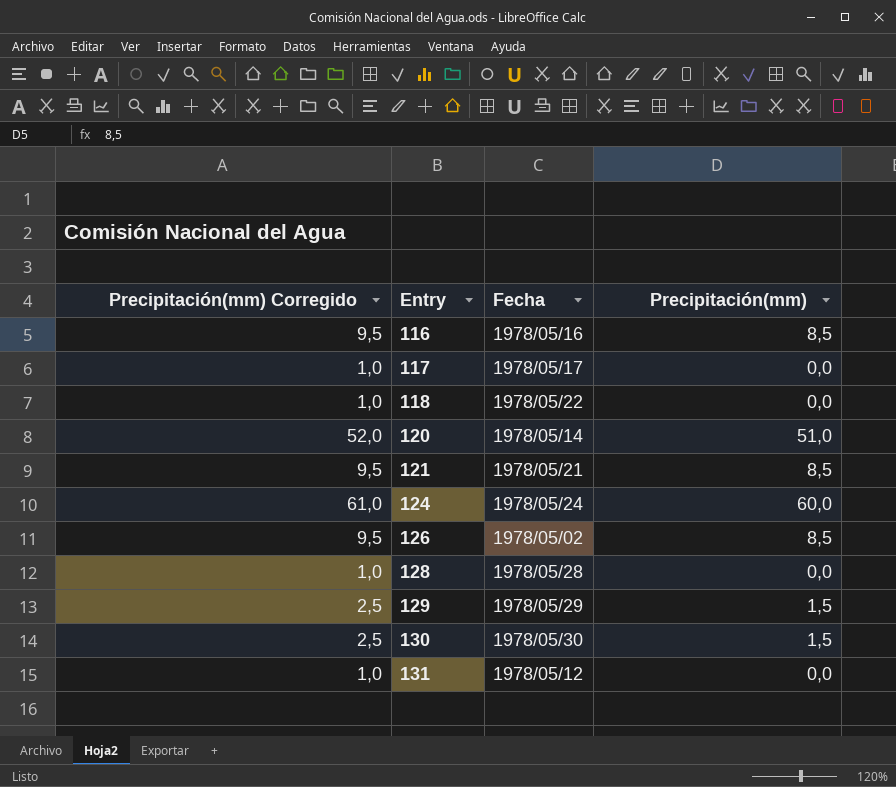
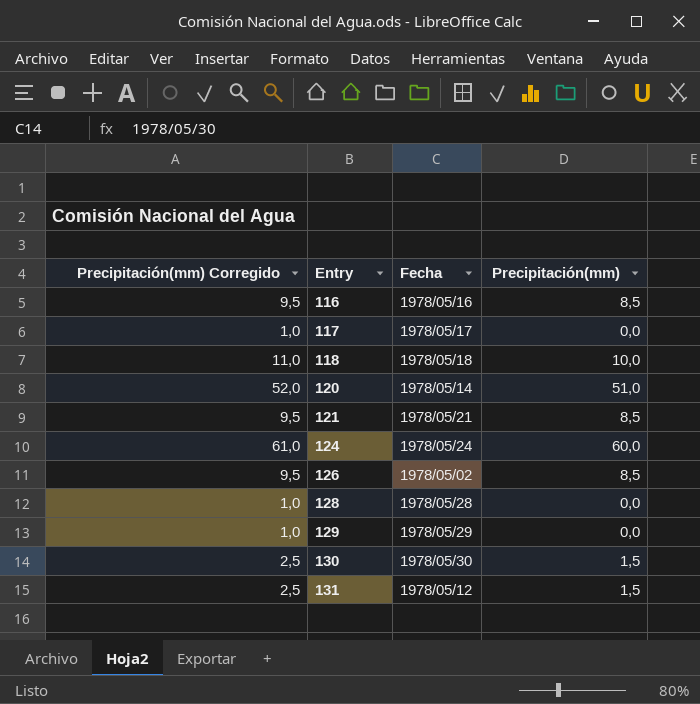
118 | Precipitación(mm) Corregido: 1,0 -> 11,0
118 | Fecha: 1978/05/22 -> 1978/05/18
118 | Precipitación(mm): 0,0 -> 10,0
129 | Precipitación(mm) Corregido: 2,5 -> 1,0
129 | Precipitación(mm): 1,5 -> 0,0
131 | Precipitación(mm) Corregido: 1,0 -> 2,5
131 | Precipitación(mm): 0,0 -> 1,5

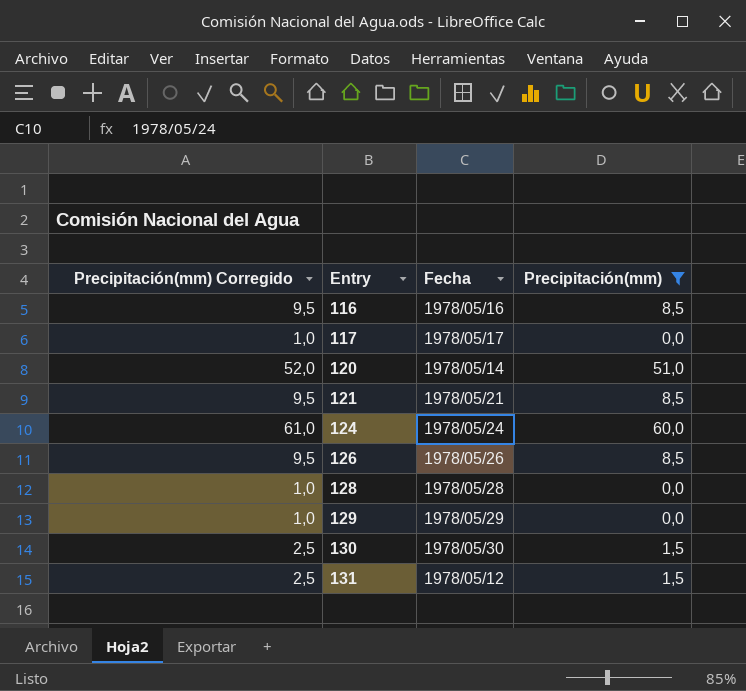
filter: none -> Precipitación(mm) != 10,0
126 | Fecha: 1978/05/02 -> 1978/05/26

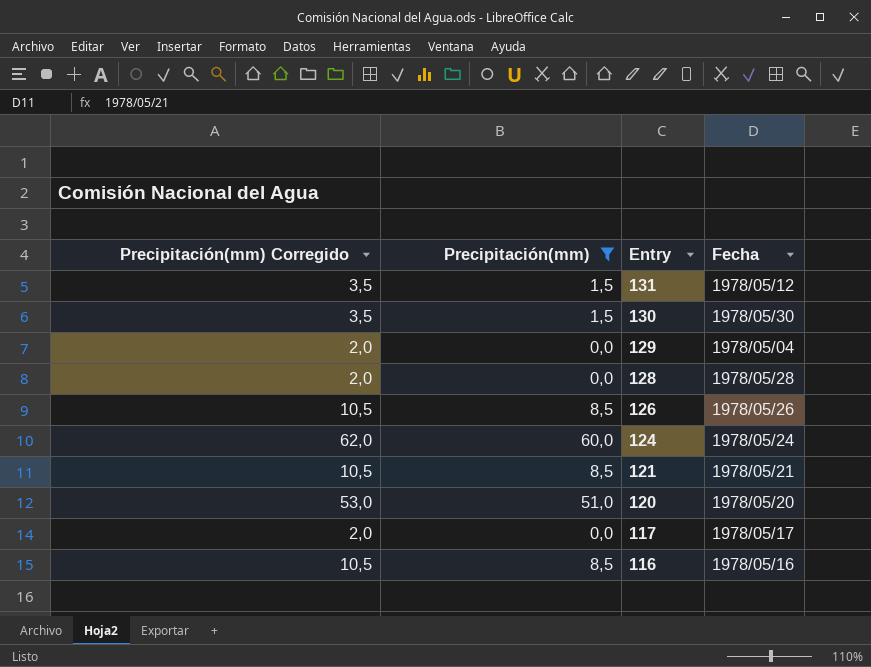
row order: Entry ascending -> Entry descending
column Precipitación(mm) Corregido | formula: [Precipitación(mm)] + 1 -> [Precipitación(mm)] + 2
column Precipitación(mm) | position: 4 -> 2
129 | Fecha: 1978/05/29 -> 1978/05/04
120 | Fecha: 1978/05/14 -> 1978/05/20

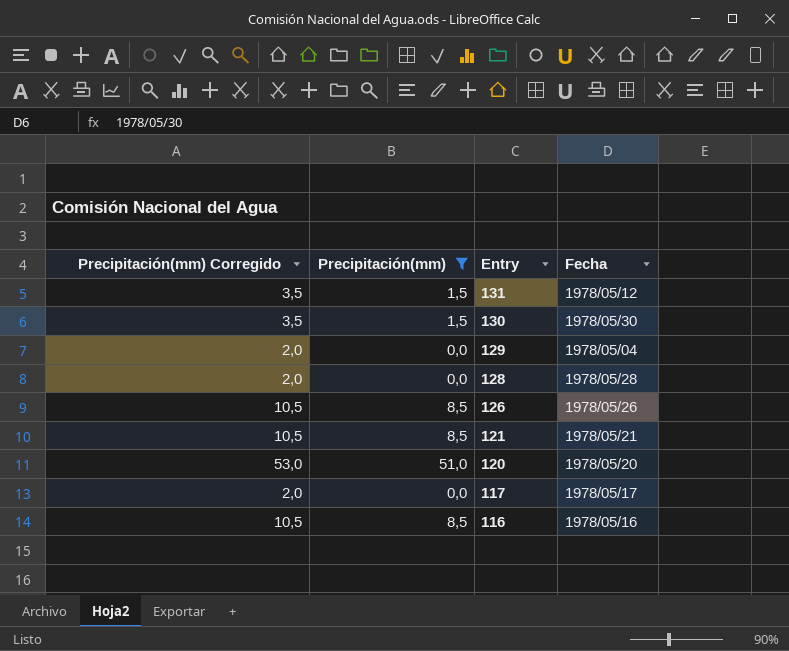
row 124: 62,0 | 60,0 | 1978/05/24 -> none

